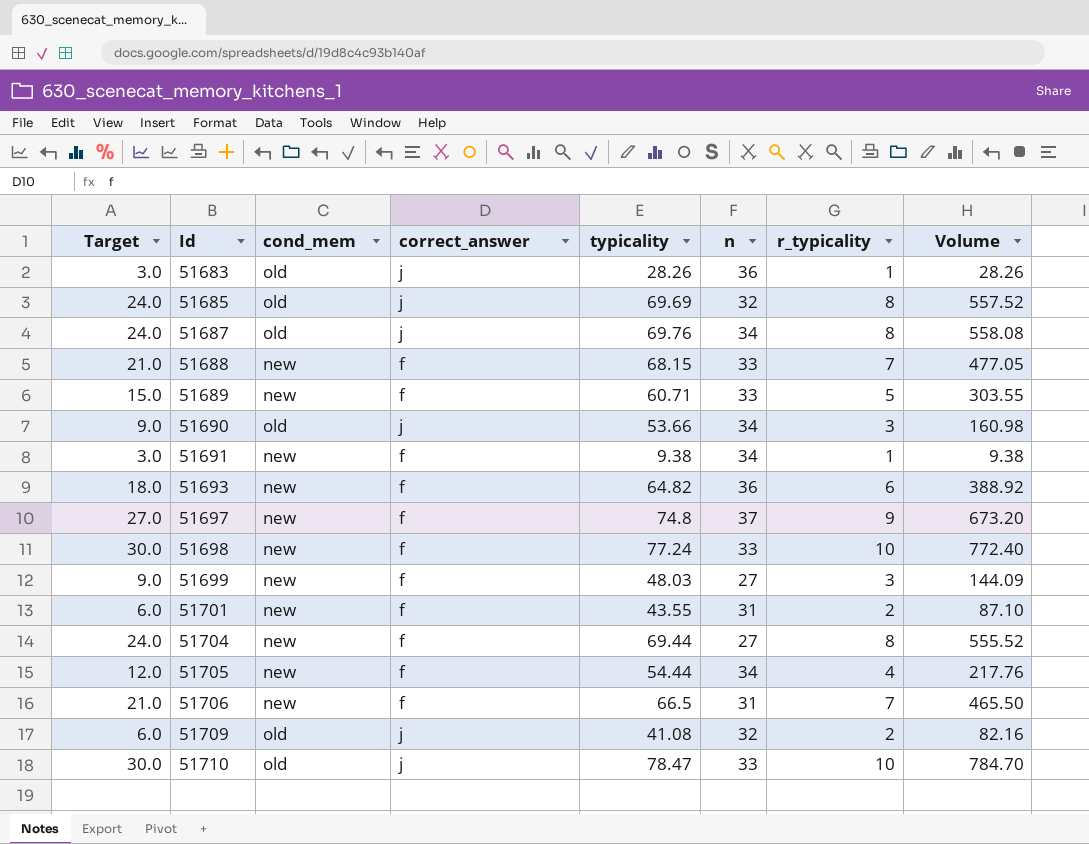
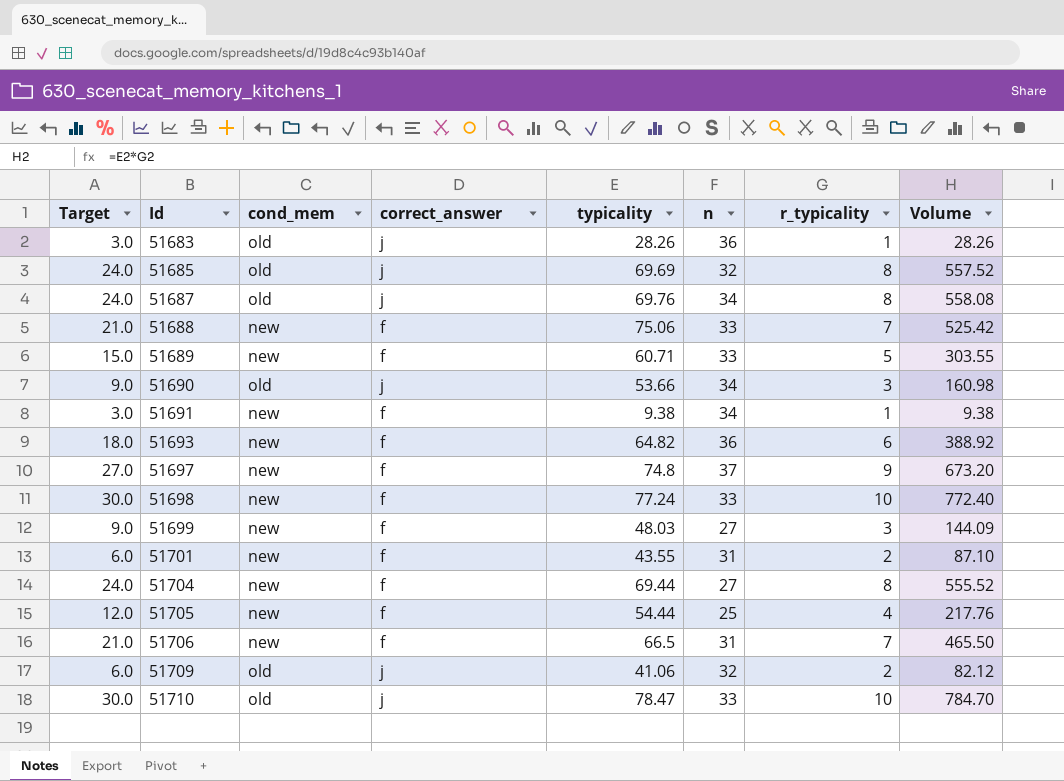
51688 | typicality: 68.15 -> 75.06
51688 | Volume: 477.05 -> 525.42
51705 | n: 34 -> 25
51709 | typicality: 41.08 -> 41.06
51709 | Volume: 82.16 -> 82.12

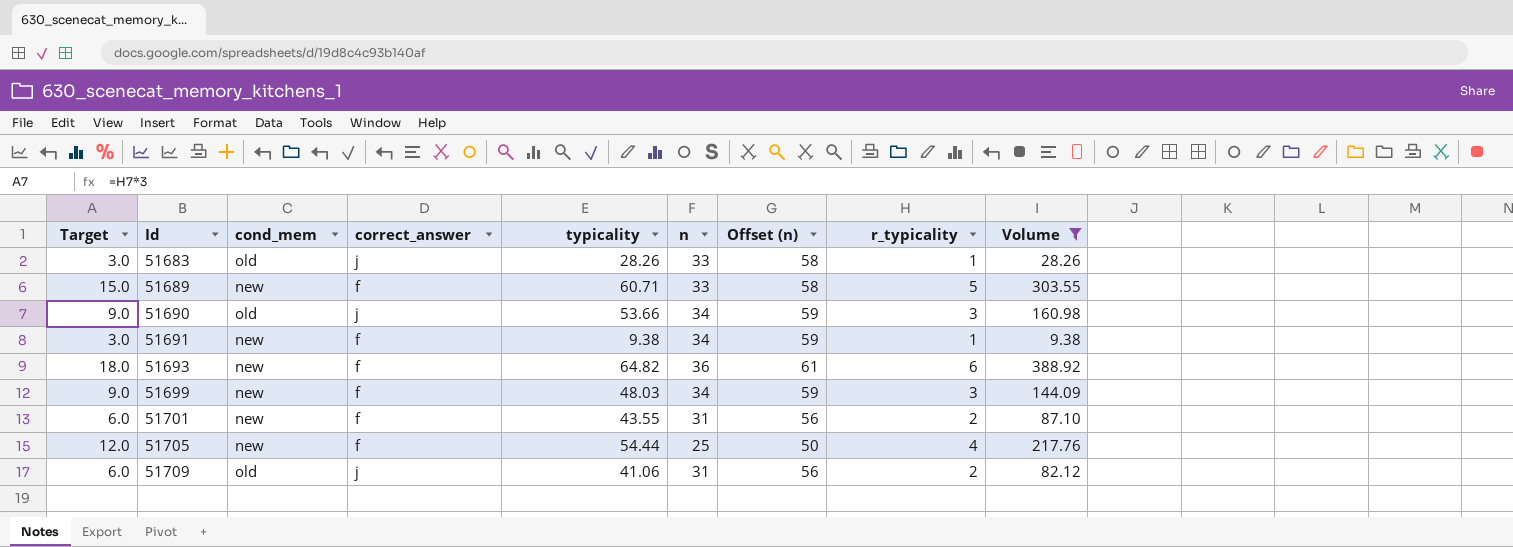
filter: none -> Volume <= 388.92
column Offset (n) | formula: none -> [n] + 25
51683 | n: 36 -> 33
51699 | n: 27 -> 34
51709 | n: 32 -> 31

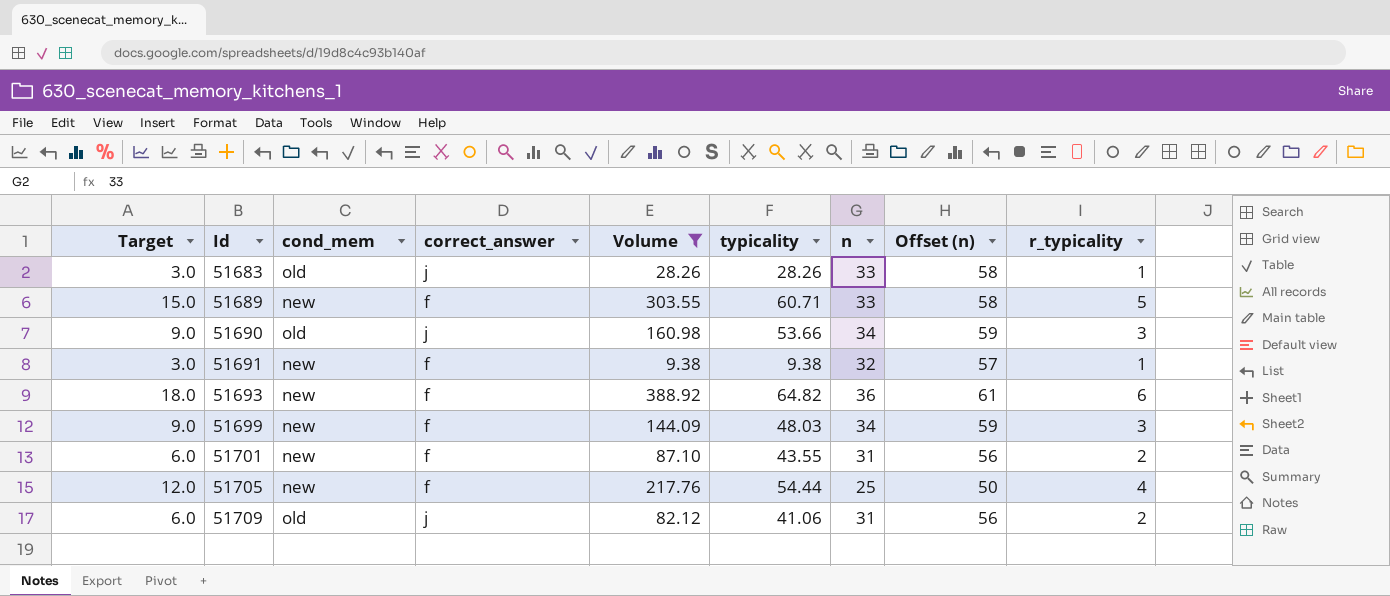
column Volume | position: 9 -> 5
51691 | n: 34 -> 32
51691 | Offset (n): 59 -> 57

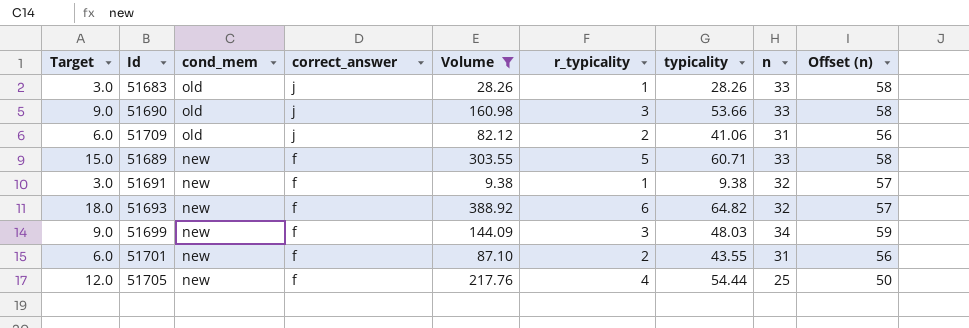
row order: Id ascending -> cond_mem descending
column r_typicality | position: 9 -> 6
51690 | n: 34 -> 33
51690 | Offset (n): 59 -> 58
51693 | n: 36 -> 32
51693 | Offset (n): 61 -> 57

